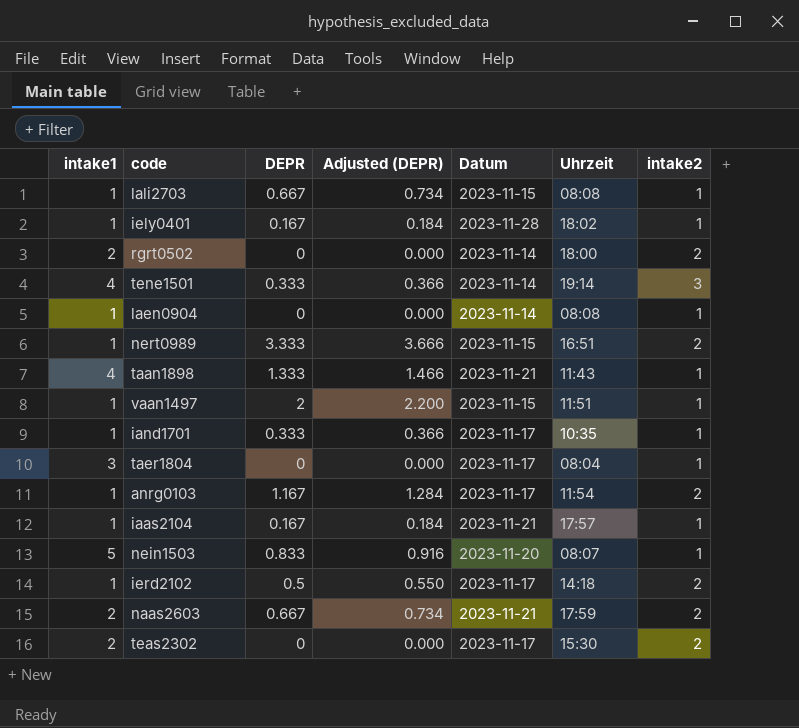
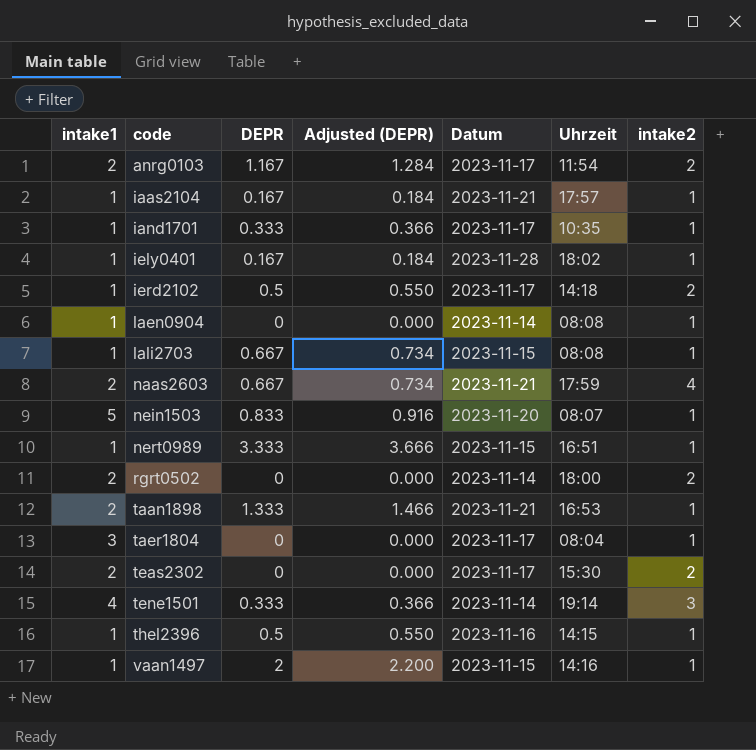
row order: none -> code ascending
anrg0103 | intake1: 1 -> 2
naas2603 | intake2: 2 -> 4
nert0989 | intake2: 2 -> 1
taan1898 | intake1: 4 -> 2
taan1898 | Uhrzeit: 11:43 -> 16:53
row thel2396: none -> 1 | 0.5 | 0.550 | 2023-11-16 | 14:15 | 1
vaan1497 | Uhrzeit: 11:51 -> 14:16

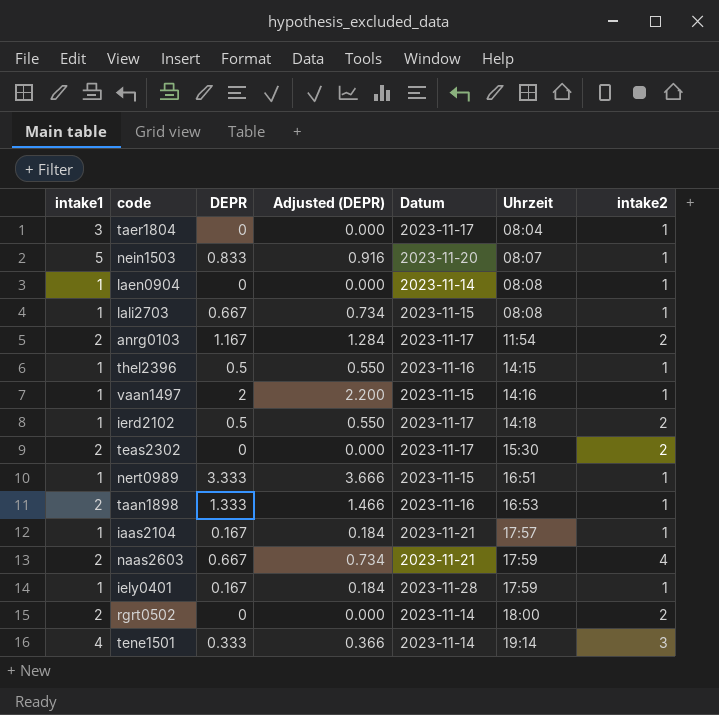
row order: code ascending -> Uhrzeit ascending
row iand1701: 1 | 0.333 | 0.366 | 2023-11-17 | 10:35 | 1 -> none
taan1898 | Datum: 2023-11-21 -> 2023-11-16
iely0401 | Uhrzeit: 18:02 -> 17:59

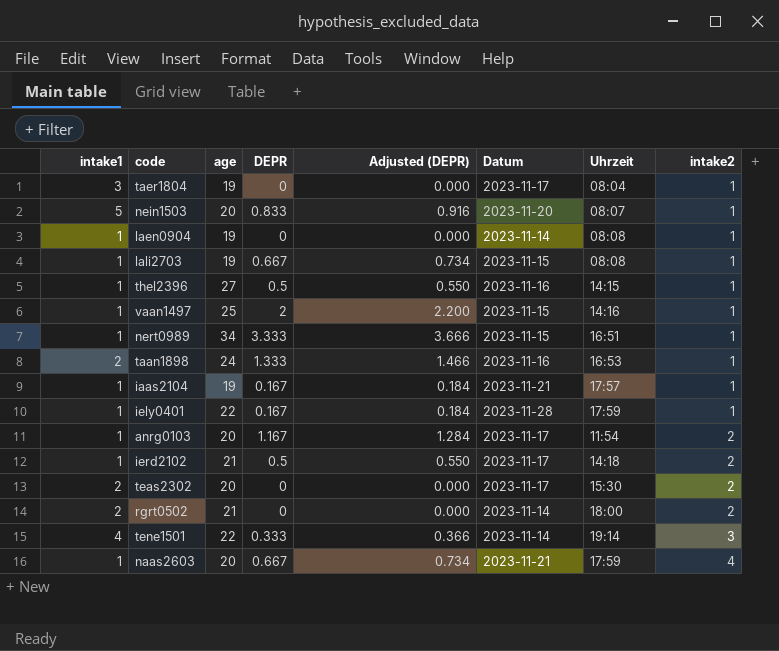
row order: Uhrzeit ascending -> intake2 ascending
column age | position: none -> 3
anrg0103 | intake1: 2 -> 1
naas2603 | intake1: 2 -> 1

